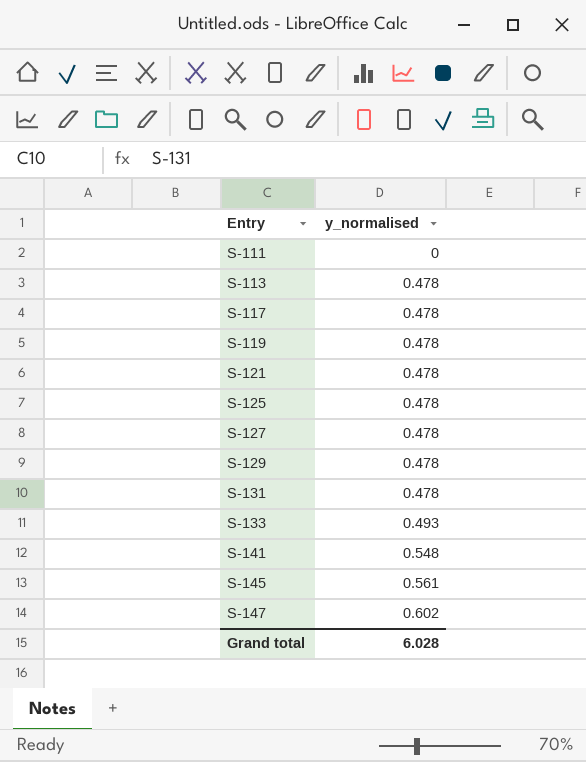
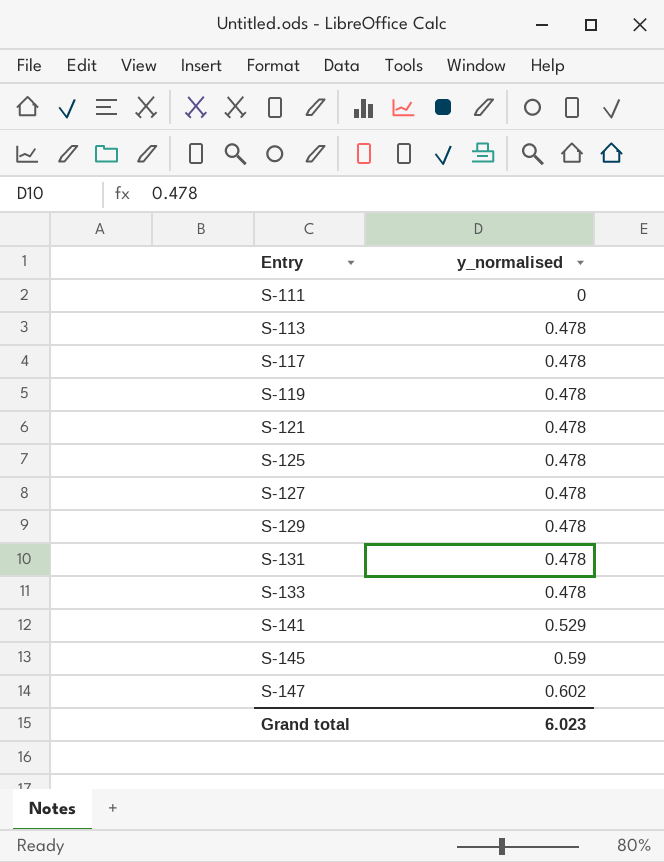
S-133 | y_normalised: 0.493 -> 0.478
S-141 | y_normalised: 0.548 -> 0.529
S-145 | y_normalised: 0.561 -> 0.59
Grand total | y_normalised: 6.028 -> 6.023

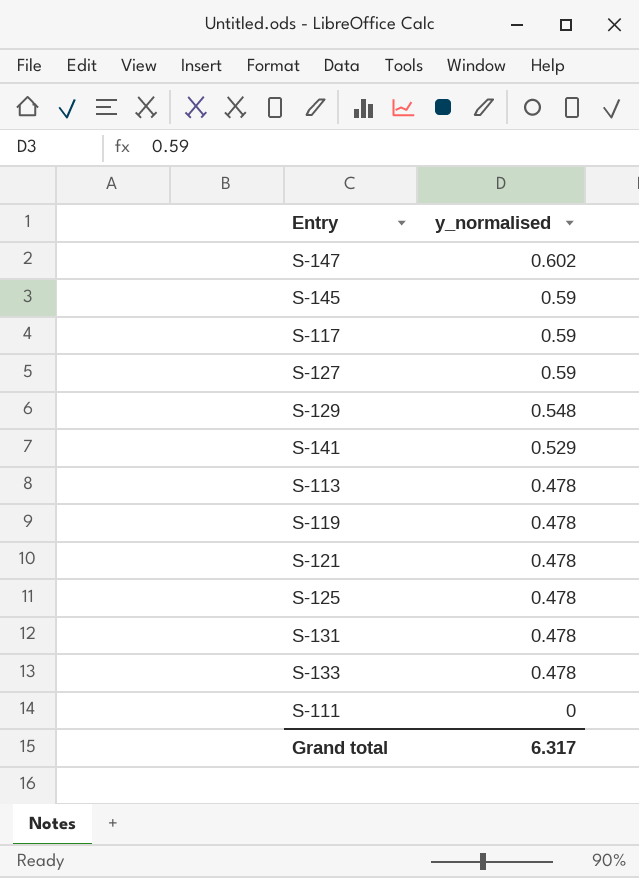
row order: Entry ascending -> y_normalised descending
S-117 | y_normalised: 0.478 -> 0.59
S-127 | y_normalised: 0.478 -> 0.59
S-129 | y_normalised: 0.478 -> 0.548
Grand total | y_normalised: 6.023 -> 6.317

